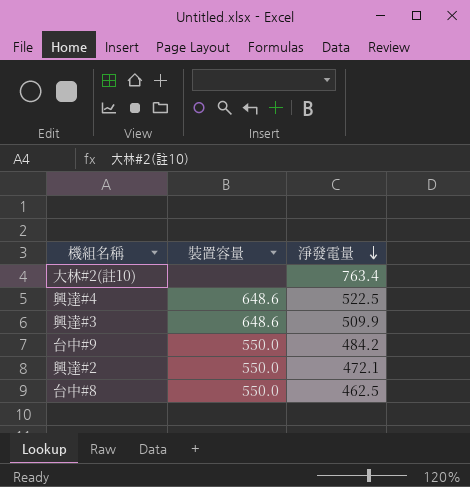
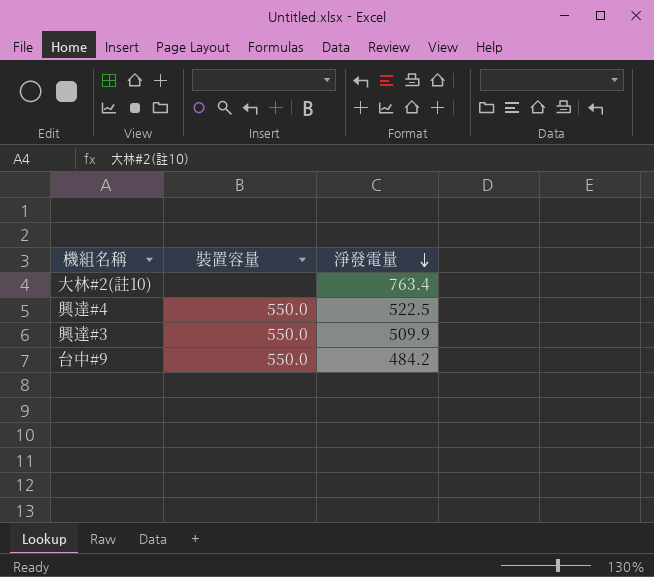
row 興達#2: 550.0 | 472.1 -> none
row 台中#8: 550.0 | 462.5 -> none
興達#4 | 裝置容量: 648.6 -> 550.0
興達#3 | 裝置容量: 648.6 -> 550.0

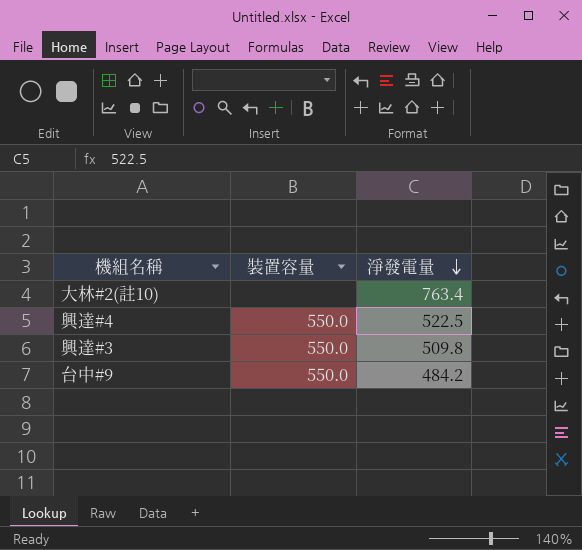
興達#3 | 淨發電量: 509.9 -> 509.8

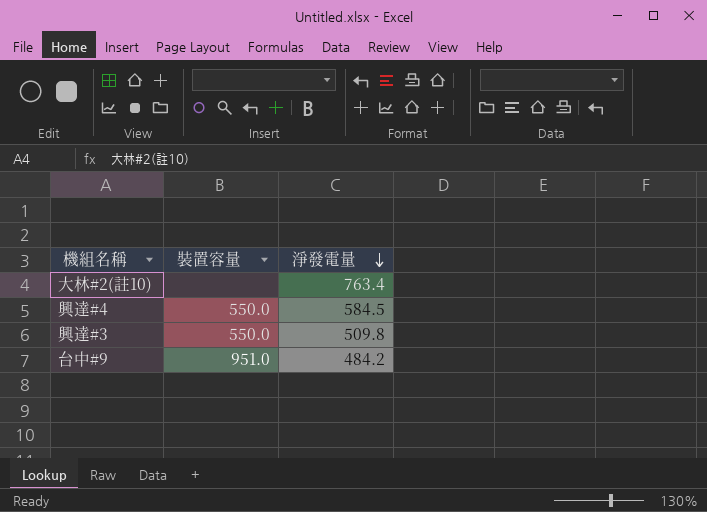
興達#4 | 淨發電量: 522.5 -> 584.5
台中#9 | 裝置容量: 550.0 -> 951.0

